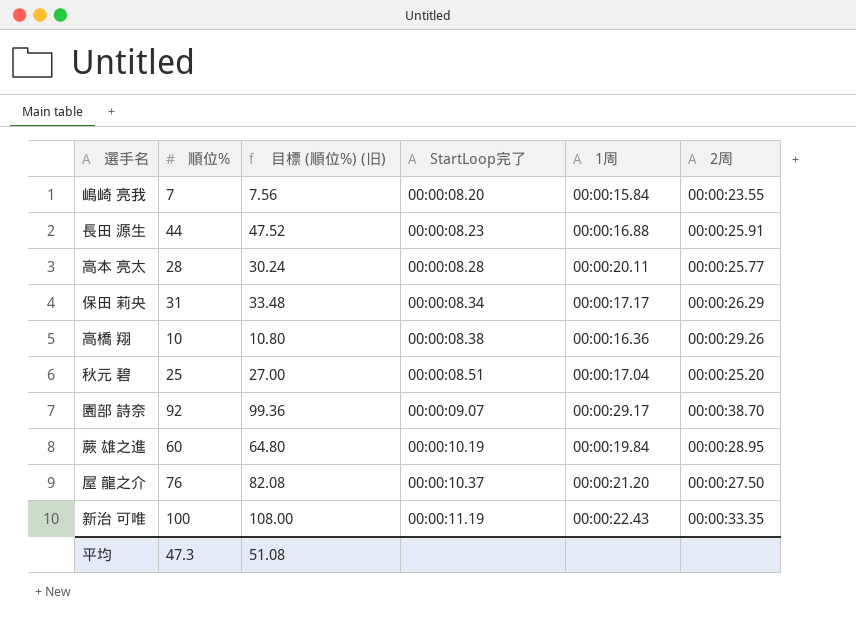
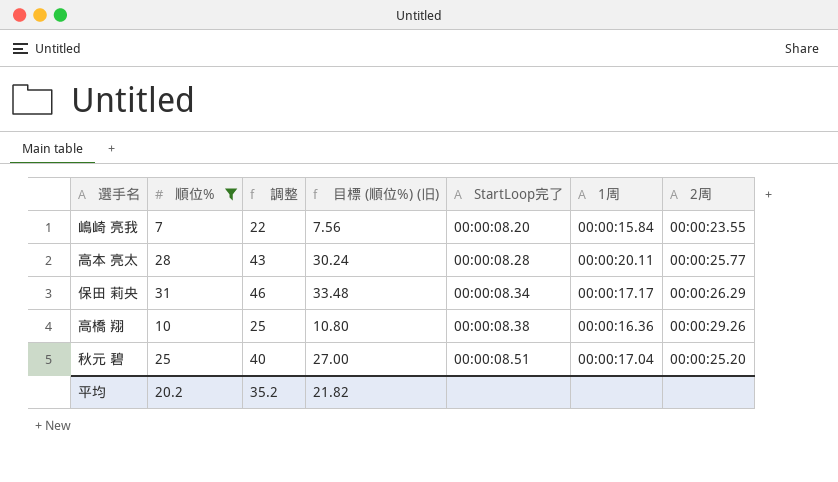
filter: none -> 順位% <= 31
column 調整 | formula: none -> [順位%] + 15
平均 | 順位%: 47.3 -> 20.2
平均 | 目標 (順位%) (旧): 51.08 -> 21.82

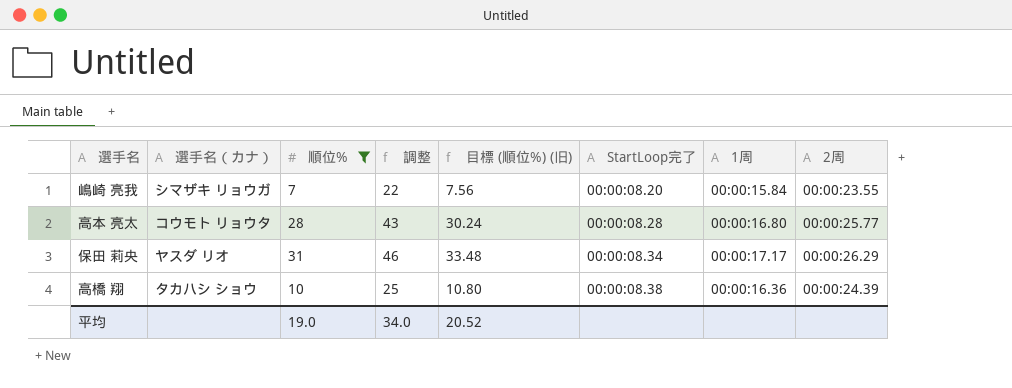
column 選手名（カナ） | position: none -> 2
row 秋元 碧: 25 | 40 | 27.00 | 00:00:08.51 | 00:00:17.04 | 00:00:25.20 -> none
高本 亮太 | 1周: 00:00:20.11 -> 00:00:16.80
高橋 翔 | 2周: 00:00:29.26 -> 00:00:24.39
平均 | 順位%: 20.2 -> 19.0
平均 | 調整: 35.2 -> 34.0
平均 | 目標 (順位%) (旧): 21.82 -> 20.52

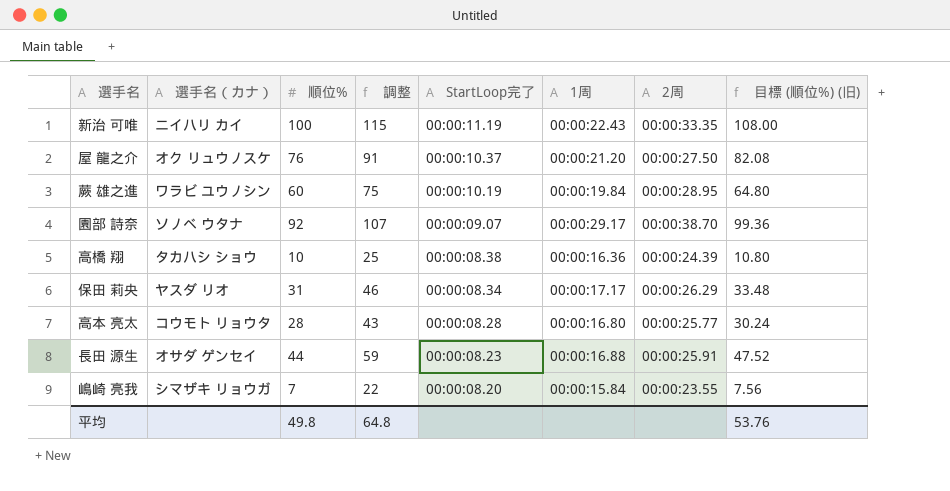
filter: 順位% <= 31 -> none
row order: StartLoop完了 ascending -> StartLoop完了 descending
column 目標 (順位%) (旧) | position: 5 -> 8
平均 | 順位%: 19.0 -> 49.8
平均 | 調整: 34.0 -> 64.8
平均 | 目標 (順位%) (旧): 20.52 -> 53.76

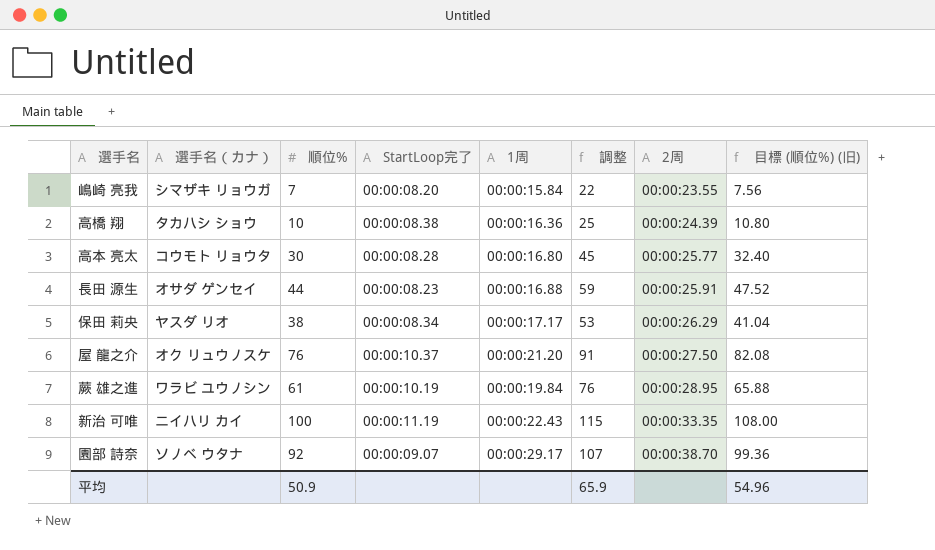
row order: StartLoop完了 descending -> 2周 ascending
column 調整 | position: 4 -> 6
高本 亮太 | 順位%: 28 -> 30
高本 亮太 | 調整: 43 -> 45
高本 亮太 | 目標 (順位%) (旧): 30.24 -> 32.40
保田 莉央 | 順位%: 31 -> 38
保田 莉央 | 調整: 46 -> 53
保田 莉央 | 目標 (順位%) (旧): 33.48 -> 41.04
蕨 雄之進 | 順位%: 60 -> 61
蕨 雄之進 | 調整: 75 -> 76
蕨 雄之進 | 目標 (順位%) (旧): 64.80 -> 65.88
平均 | 順位%: 49.8 -> 50.9
平均 | 調整: 64.8 -> 65.9
平均 | 目標 (順位%) (旧): 53.76 -> 54.96

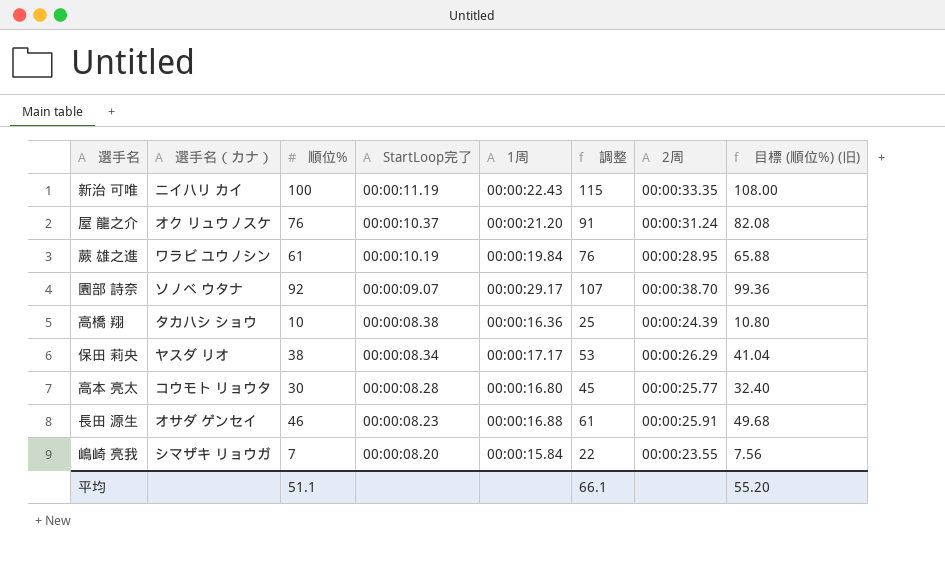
row order: 2周 ascending -> StartLoop完了 descending
屋 龍之介 | 2周: 00:00:27.50 -> 00:00:31.24
長田 源生 | 順位%: 44 -> 46
長田 源生 | 調整: 59 -> 61
長田 源生 | 目標 (順位%) (旧): 47.52 -> 49.68
平均 | 順位%: 50.9 -> 51.1
平均 | 調整: 65.9 -> 66.1
平均 | 目標 (順位%) (旧): 54.96 -> 55.20

